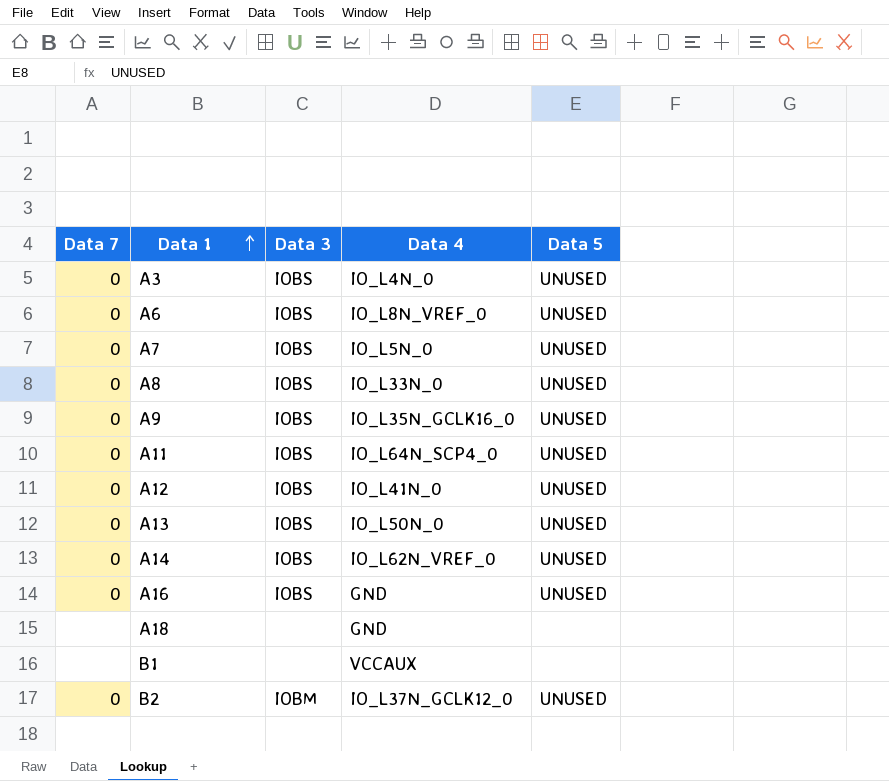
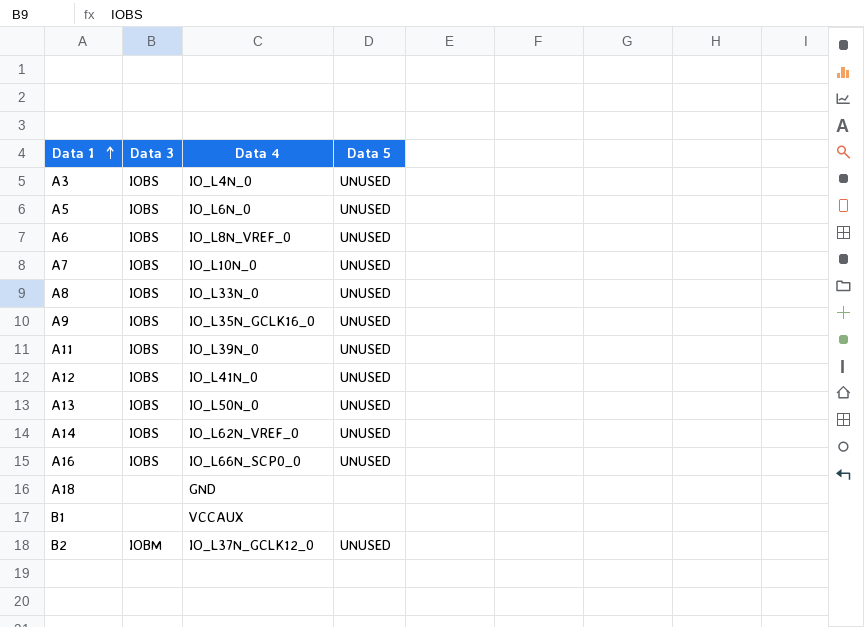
column Data 7 | position: 1 -> none
row A5: none -> IOBS | IO_L6N_0 | UNUSED
A7 | Data 4: IO_L5N_0 -> IO_L10N_0
A11 | Data 4: IO_L64N_SCP4_0 -> IO_L39N_0
A16 | Data 4: GND -> IO_L66N_SCP0_0

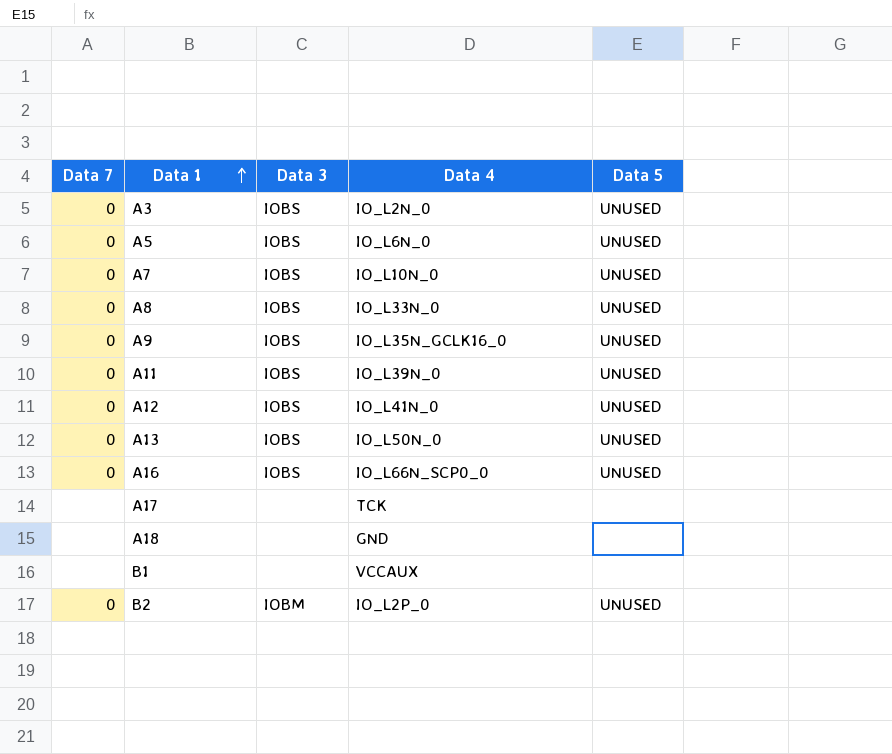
column Data 7 | position: none -> 1
row A6: IOBS | IO_L8N_VREF_0 | UNUSED -> none
row A14: IOBS | IO_L62N_VREF_0 | UNUSED -> none
A3 | Data 4: IO_L4N_0 -> IO_L2N_0
row A17: none -> none | none | TCK | none
B2 | Data 4: IO_L37N_GCLK12_0 -> IO_L2P_0

